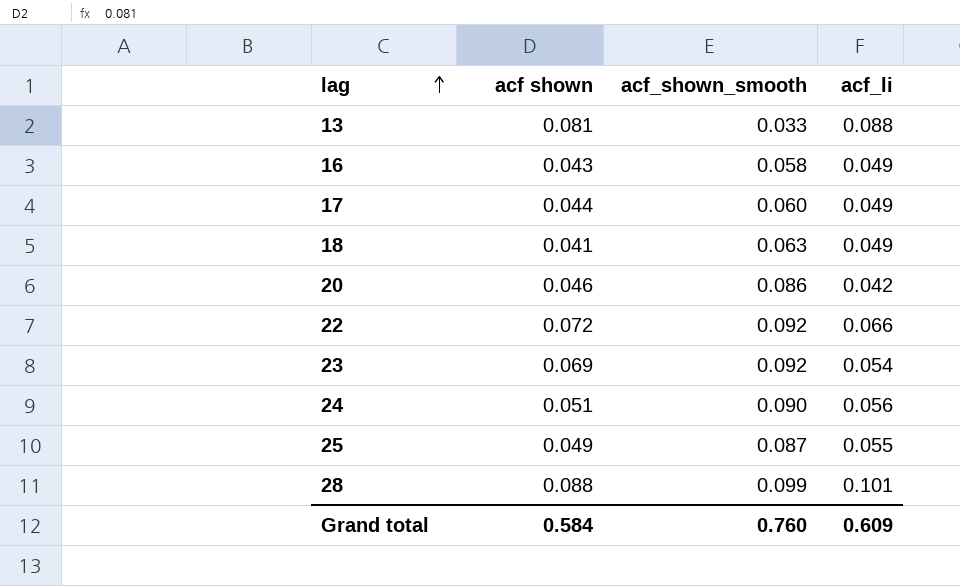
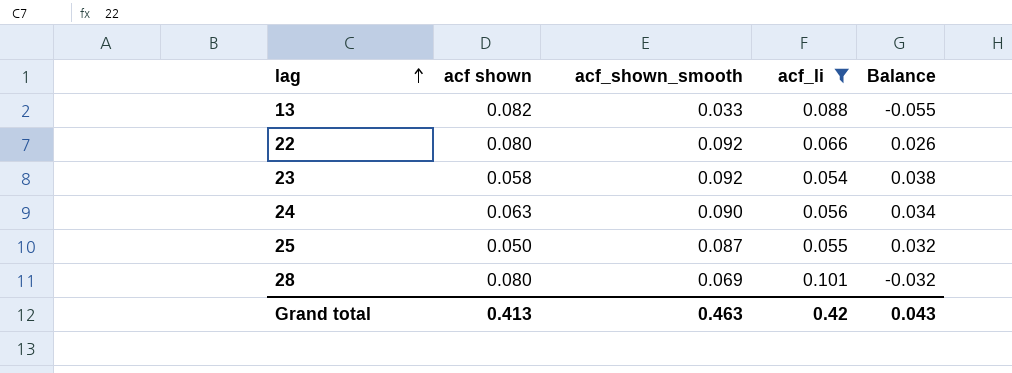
filter: none -> acf_li >= 0.054
column Balance | formula: none -> [acf_shown_smooth] - [acf_li]
13 | acf shown: 0.081 -> 0.082
22 | acf shown: 0.072 -> 0.080
23 | acf shown: 0.069 -> 0.058
24 | acf shown: 0.051 -> 0.063
25 | acf shown: 0.049 -> 0.050
28 | acf shown: 0.088 -> 0.080
28 | acf_shown_smooth: 0.099 -> 0.069
Grand total | acf shown: 0.584 -> 0.413
Grand total | acf_shown_smooth: 0.760 -> 0.463
Grand total | acf_li: 0.609 -> 0.42

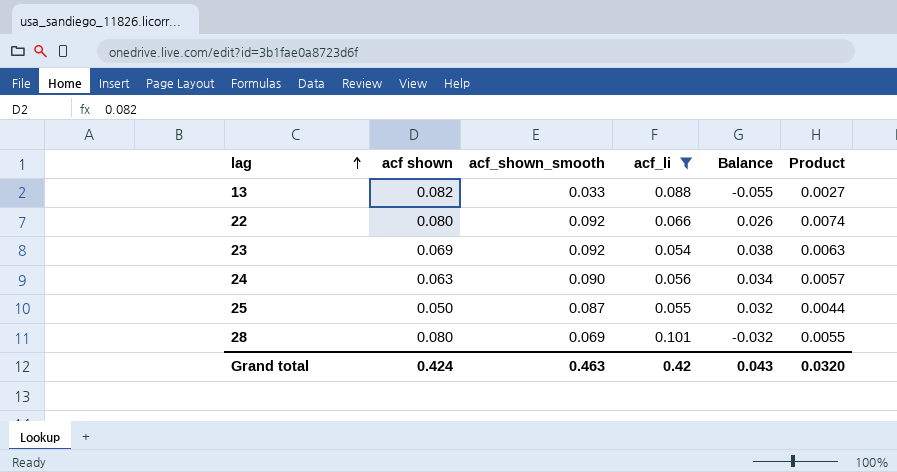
column Product | formula: none -> [acf shown] * [acf_shown_smooth]
23 | acf shown: 0.058 -> 0.069
Grand total | acf shown: 0.413 -> 0.424

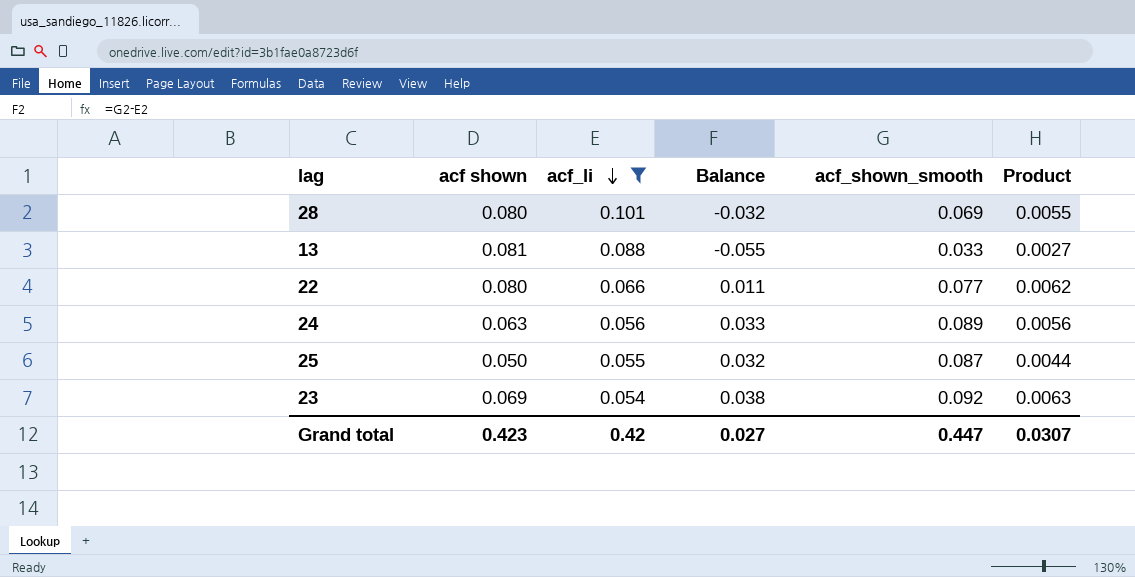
row order: lag ascending -> acf_li descending
column acf_shown_smooth | position: 3 -> 5
13 | acf shown: 0.082 -> 0.081
22 | Balance: 0.026 -> 0.011
22 | acf_shown_smooth: 0.092 -> 0.077
22 | Product: 0.0074 -> 0.0062
24 | Balance: 0.034 -> 0.033
24 | acf_shown_smooth: 0.090 -> 0.089
24 | Product: 0.0057 -> 0.0056
Grand total | acf shown: 0.424 -> 0.423
Grand total | Balance: 0.043 -> 0.027
Grand total | acf_shown_smooth: 0.463 -> 0.447
Grand total | Product: 0.0320 -> 0.0307

